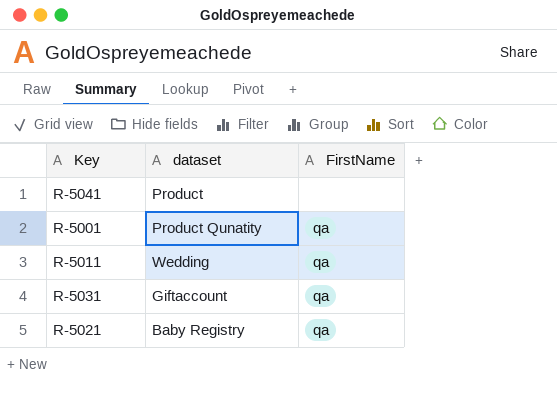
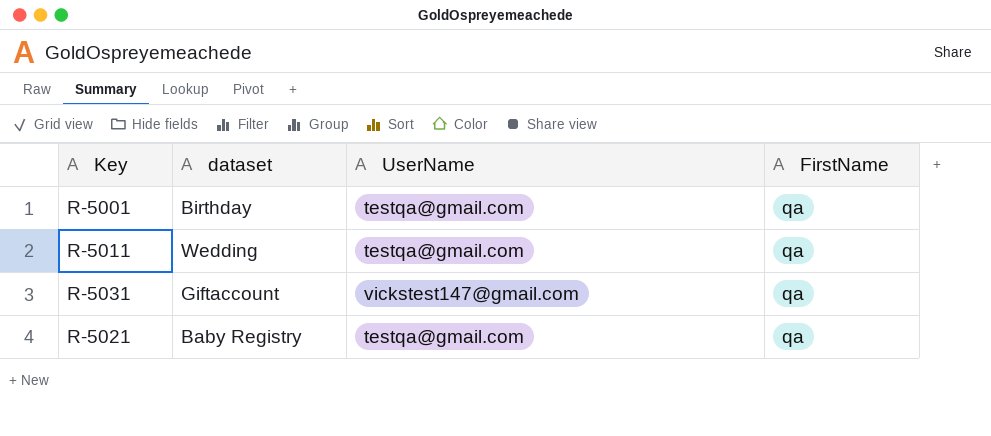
column UserName | position: none -> 3
row R-5041: Product | none -> none
R-5001 | dataset: Product Qunatity -> Birthday

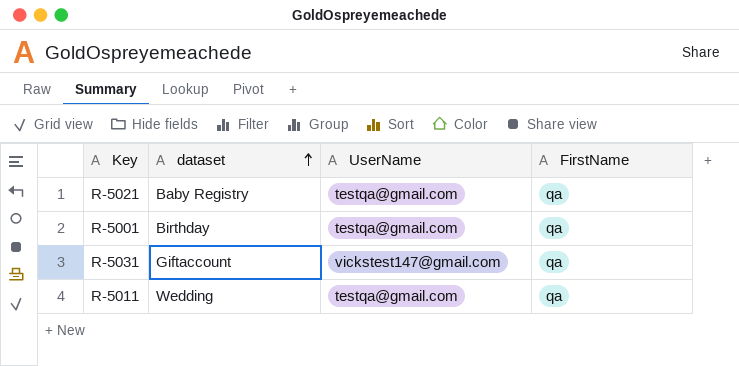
row order: none -> dataset ascending

